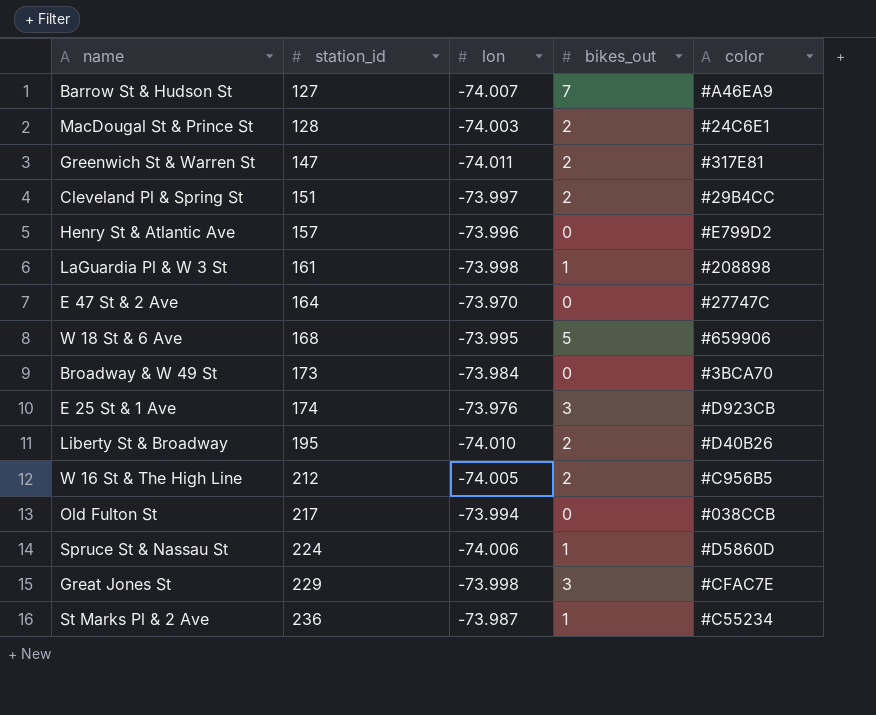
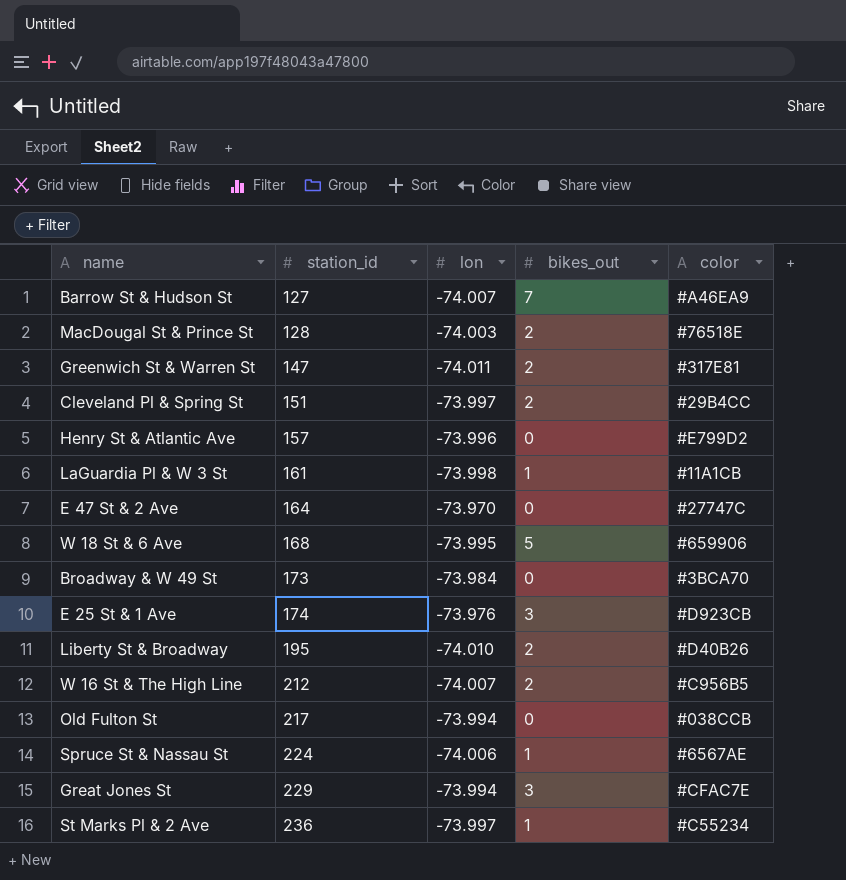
MacDougal St & Prince St | color: #24C6E1 -> #76518E
LaGuardia Pl & W 3 St | color: #208898 -> #11A1CB
W 16 St & The High Line | lon: -74.005 -> -74.007
Spruce St & Nassau St | color: #D5860D -> #6567AE
Great Jones St | lon: -73.998 -> -73.994
St Marks Pl & 2 Ave | lon: -73.987 -> -73.997

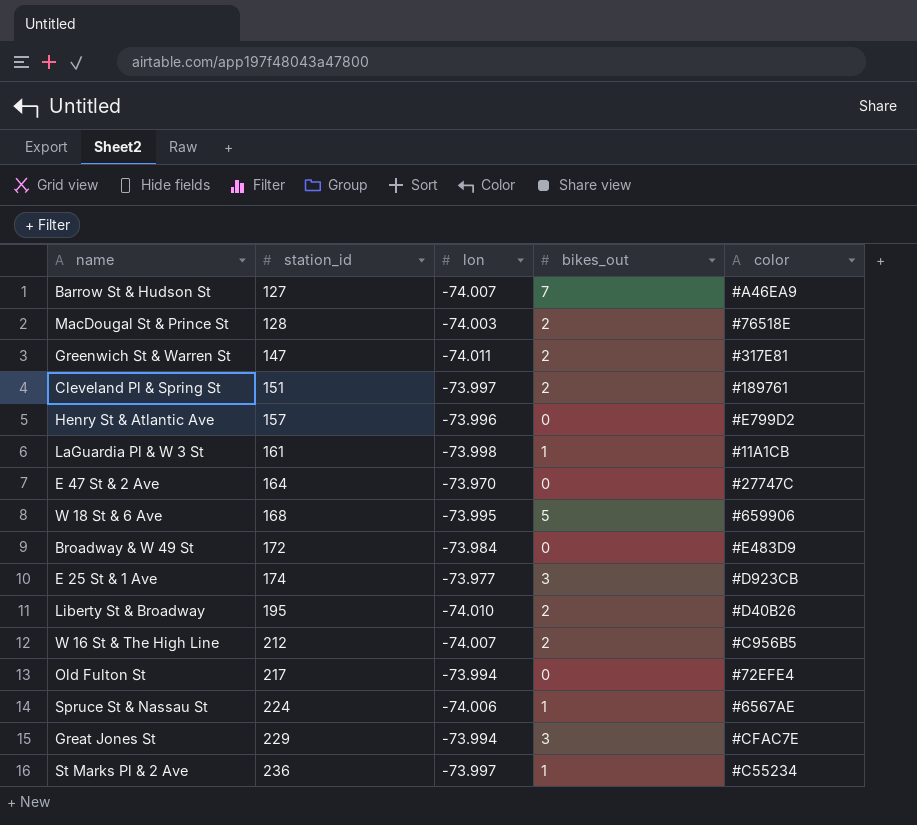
Cleveland Pl & Spring St | color: #29B4CC -> #189761
Broadway & W 49 St | station_id: 173 -> 172
Broadway & W 49 St | color: #3BCA70 -> #E483D9
E 25 St & 1 Ave | lon: -73.976 -> -73.977
Old Fulton St | color: #038CCB -> #72EFE4

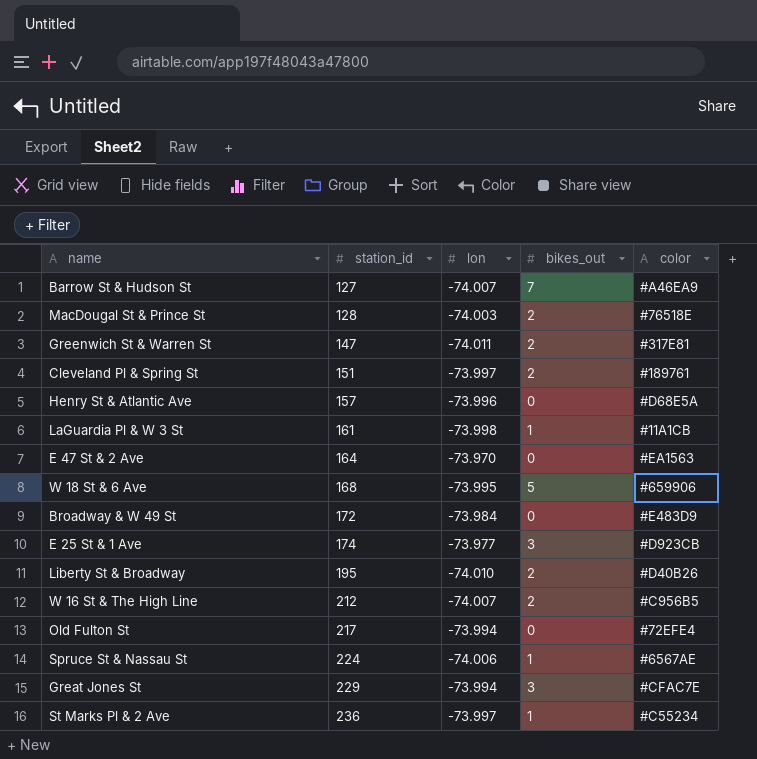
Henry St & Atlantic Ave | color: #E799D2 -> #D68E5A
E 47 St & 2 Ave | color: #27747C -> #EA1563

